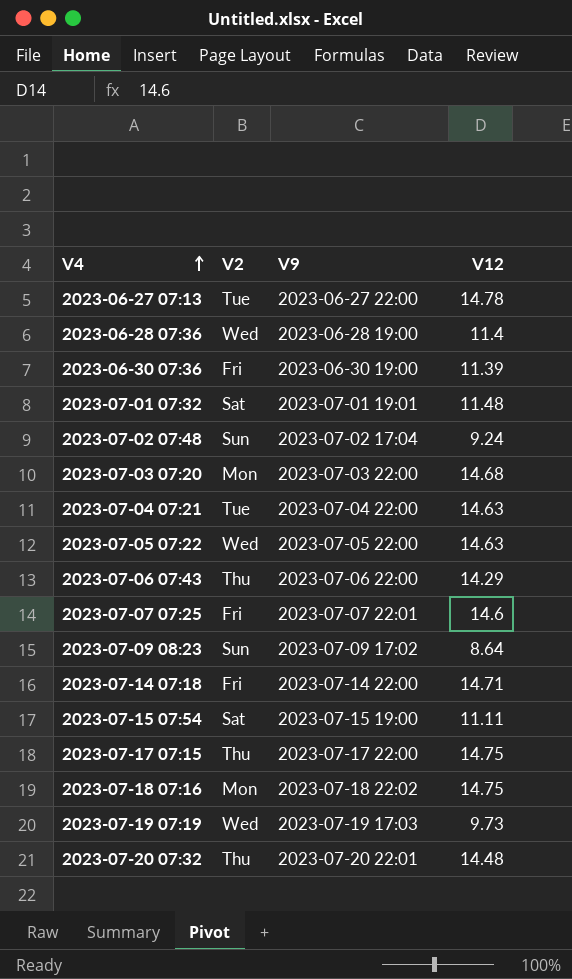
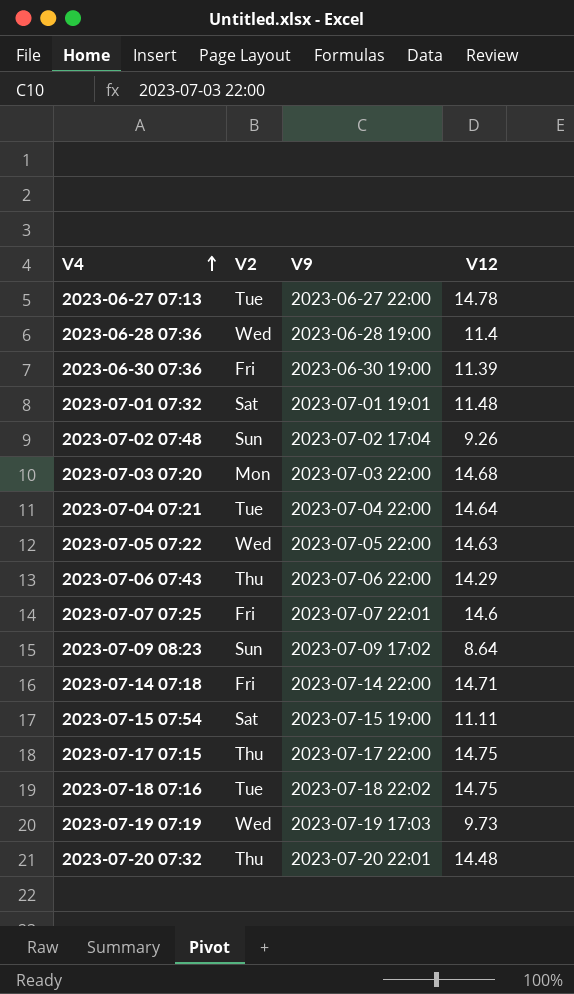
2023-07-02 07:48 | V12: 9.24 -> 9.26
2023-07-04 07:21 | V12: 14.63 -> 14.64
2023-07-18 07:16 | V2: Mon -> Tue

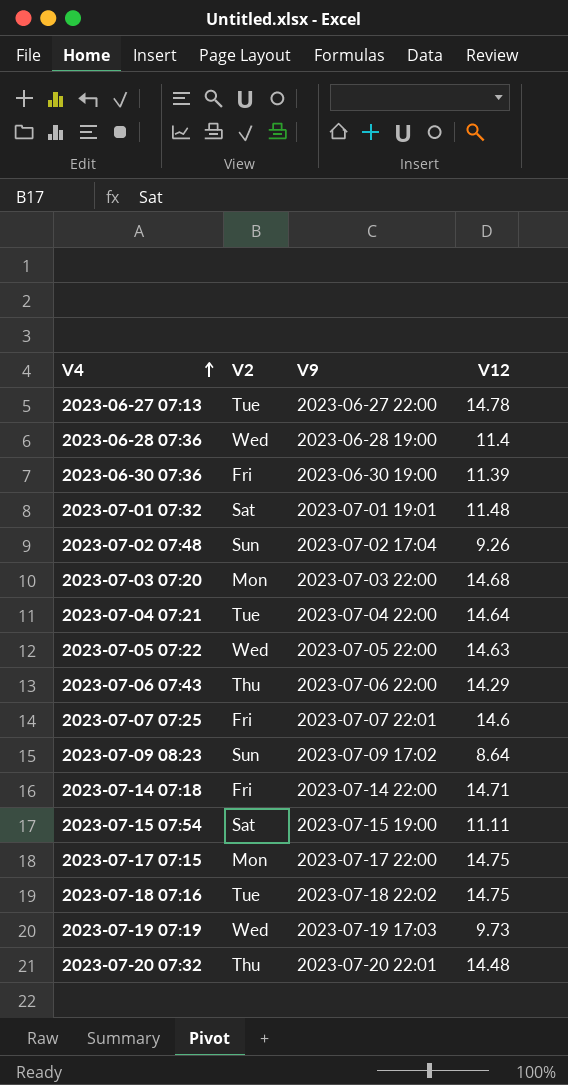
2023-07-17 07:15 | V2: Thu -> Mon

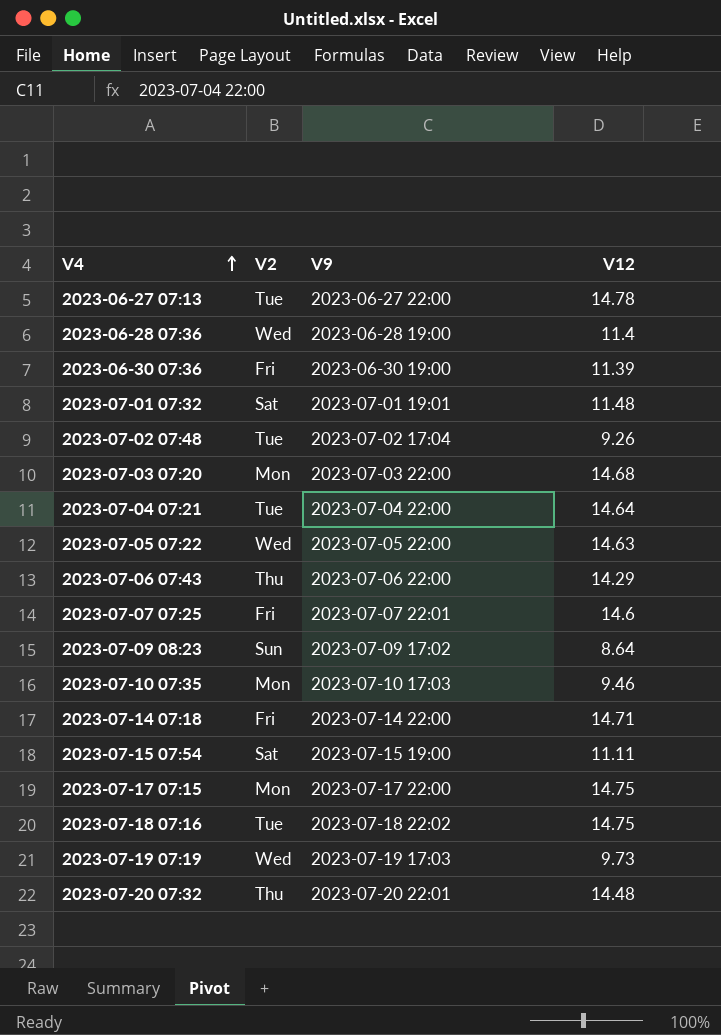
2023-07-02 07:48 | V2: Sun -> Tue
row 2023-07-10 07:35: none -> Mon | 2023-07-10 17:03 | 9.46

